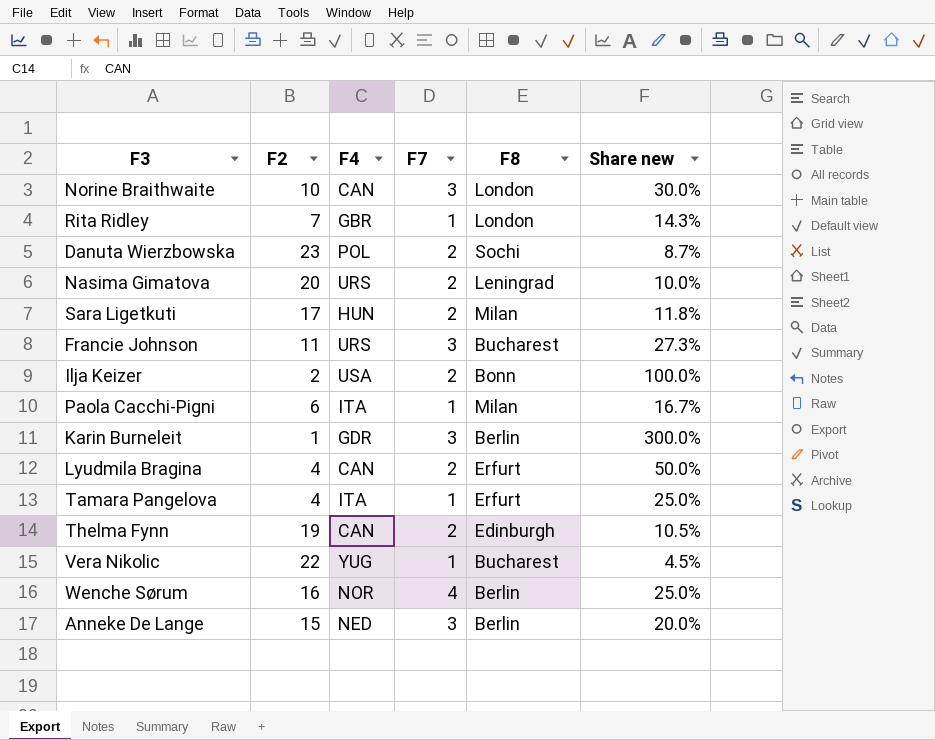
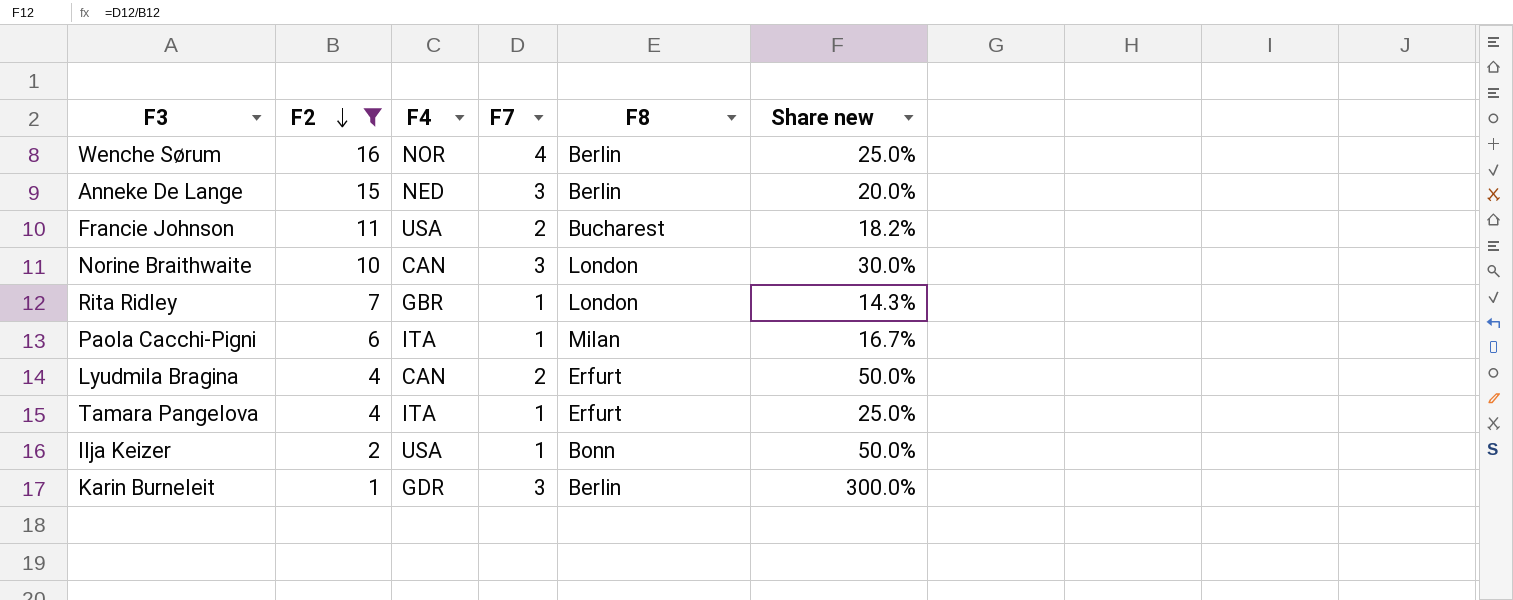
filter: none -> F2 <= 16
row order: none -> F2 descending
Francie Johnson | F4: URS -> USA
Francie Johnson | F7: 3 -> 2
Francie Johnson | Share new: 27.3% -> 18.2%
Ilja Keizer | F7: 2 -> 1
Ilja Keizer | Share new: 100.0% -> 50.0%

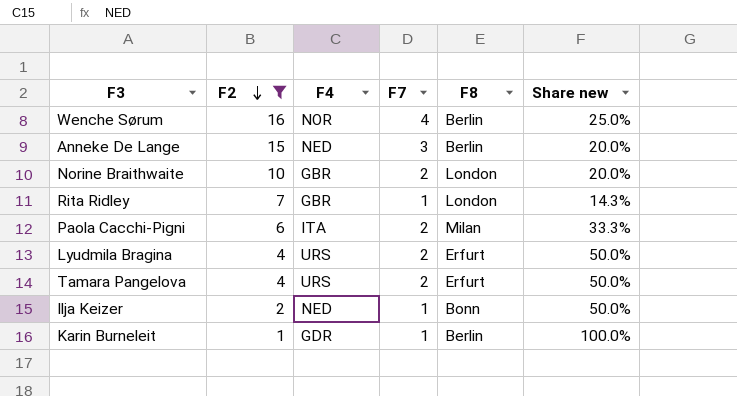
row Francie Johnson: 11 | USA | 2 | Bucharest | 18.2% -> none
Norine Braithwaite | F4: CAN -> GBR
Norine Braithwaite | F7: 3 -> 2
Norine Braithwaite | Share new: 30.0% -> 20.0%
Paola Cacchi-Pigni | F7: 1 -> 2
Paola Cacchi-Pigni | Share new: 16.7% -> 33.3%
Lyudmila Bragina | F4: CAN -> URS
Tamara Pangelova | F4: ITA -> URS
Tamara Pangelova | F7: 1 -> 2
Tamara Pangelova | Share new: 25.0% -> 50.0%
Ilja Keizer | F4: USA -> NED
Karin Burneleit | F7: 3 -> 1
Karin Burneleit | Share new: 300.0% -> 100.0%

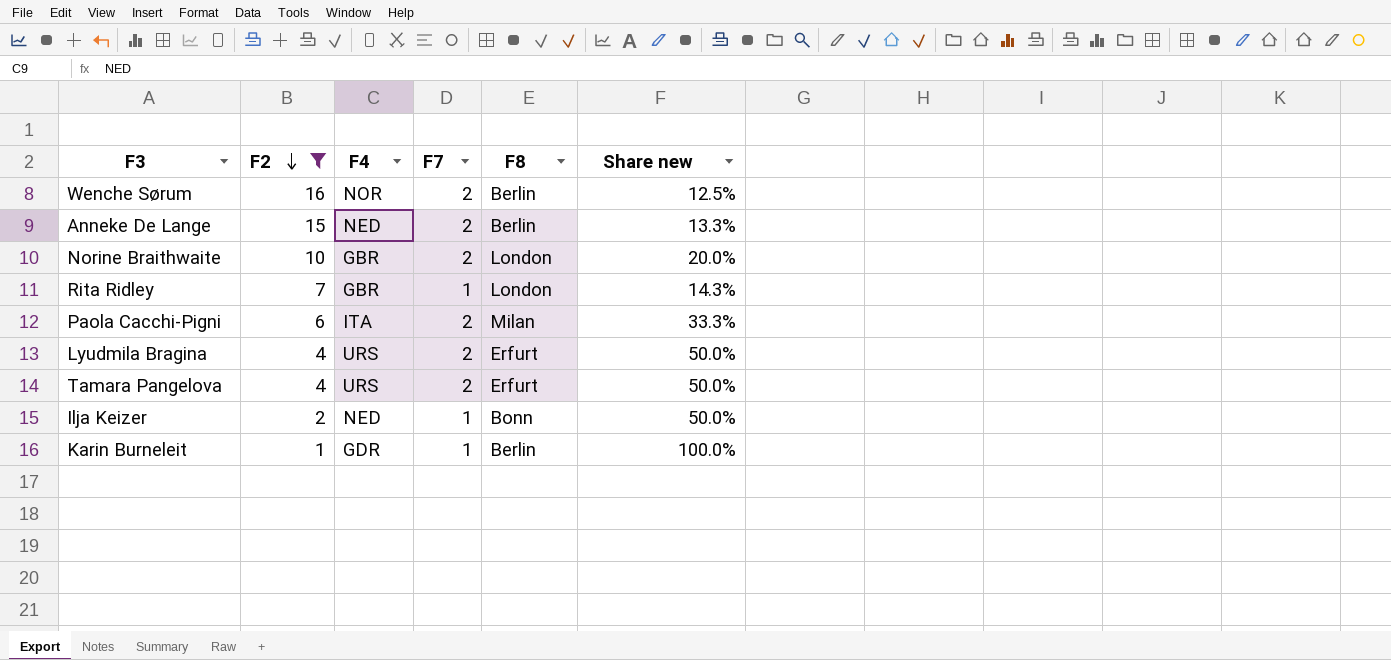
Wenche Sørum | F7: 4 -> 2
Wenche Sørum | Share new: 25.0% -> 12.5%
Anneke De Lange | F7: 3 -> 2
Anneke De Lange | Share new: 20.0% -> 13.3%

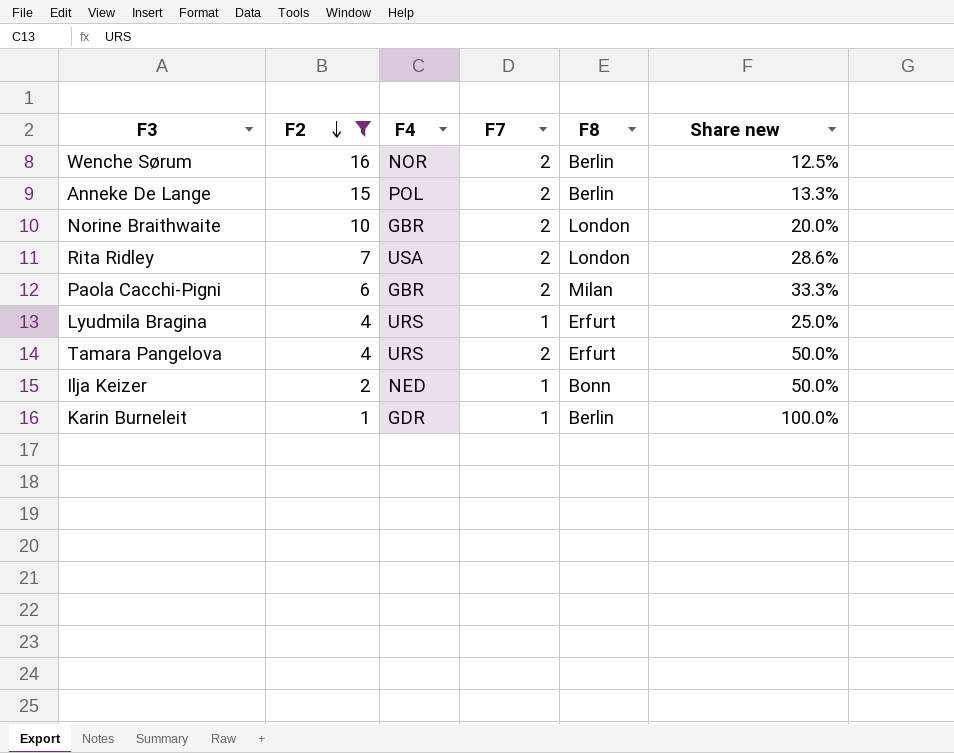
Anneke De Lange | F4: NED -> POL
Rita Ridley | F4: GBR -> USA
Rita Ridley | F7: 1 -> 2
Rita Ridley | Share new: 14.3% -> 28.6%
Paola Cacchi-Pigni | F4: ITA -> GBR
Lyudmila Bragina | F7: 2 -> 1
Lyudmila Bragina | Share new: 50.0% -> 25.0%

